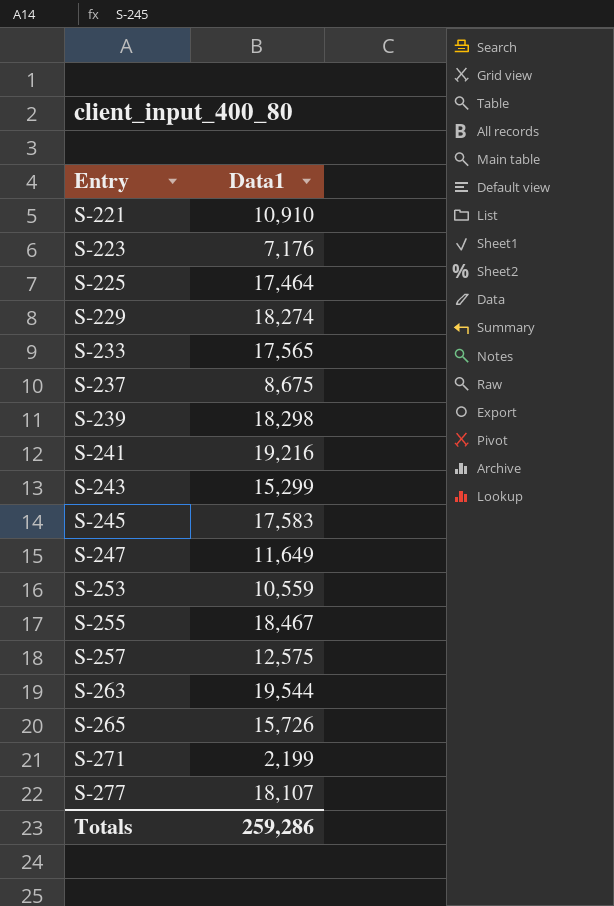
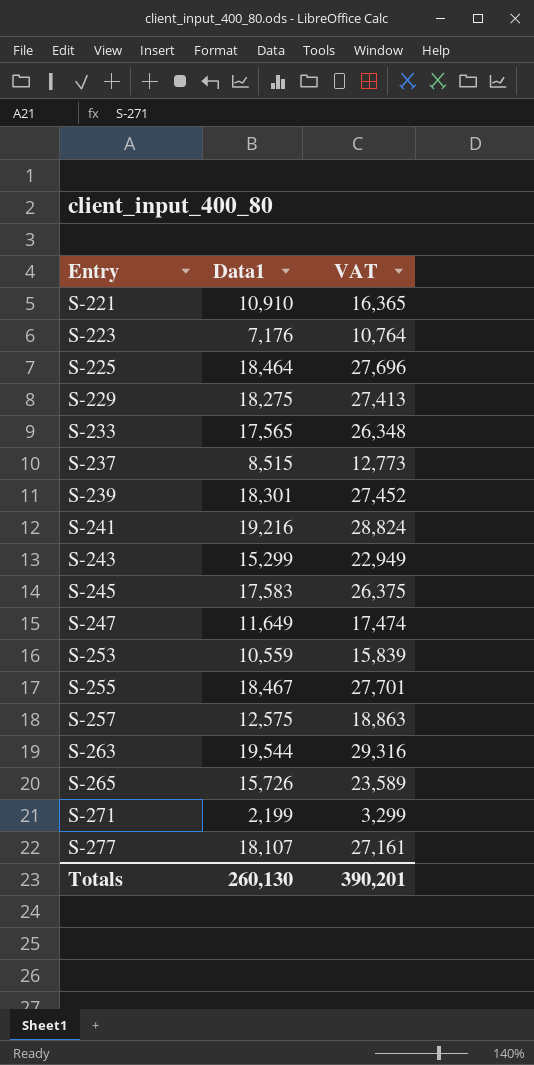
column VAT | formula: none -> [Data1] * 1.5
S-225 | Data1: 17,464 -> 18,464
S-229 | Data1: 18,274 -> 18,275
S-237 | Data1: 8,675 -> 8,515
S-239 | Data1: 18,298 -> 18,301
Totals | Data1: 259,286 -> 260,130

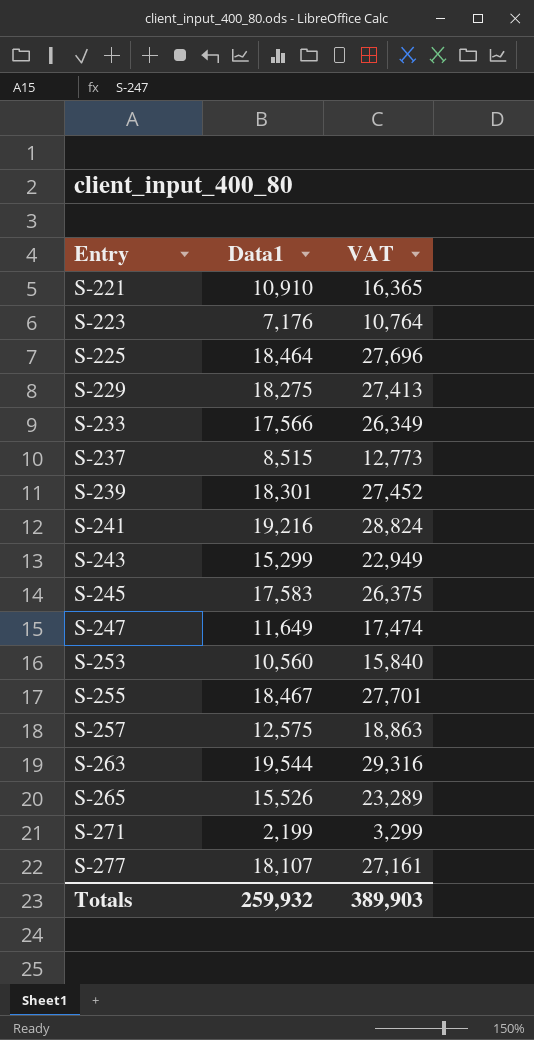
S-233 | Data1: 17,565 -> 17,566
S-233 | VAT: 26,348 -> 26,349
S-253 | Data1: 10,559 -> 10,560
S-253 | VAT: 15,839 -> 15,840
S-265 | Data1: 15,726 -> 15,526
S-265 | VAT: 23,589 -> 23,289
Totals | Data1: 260,130 -> 259,932
Totals | VAT: 390,201 -> 389,903

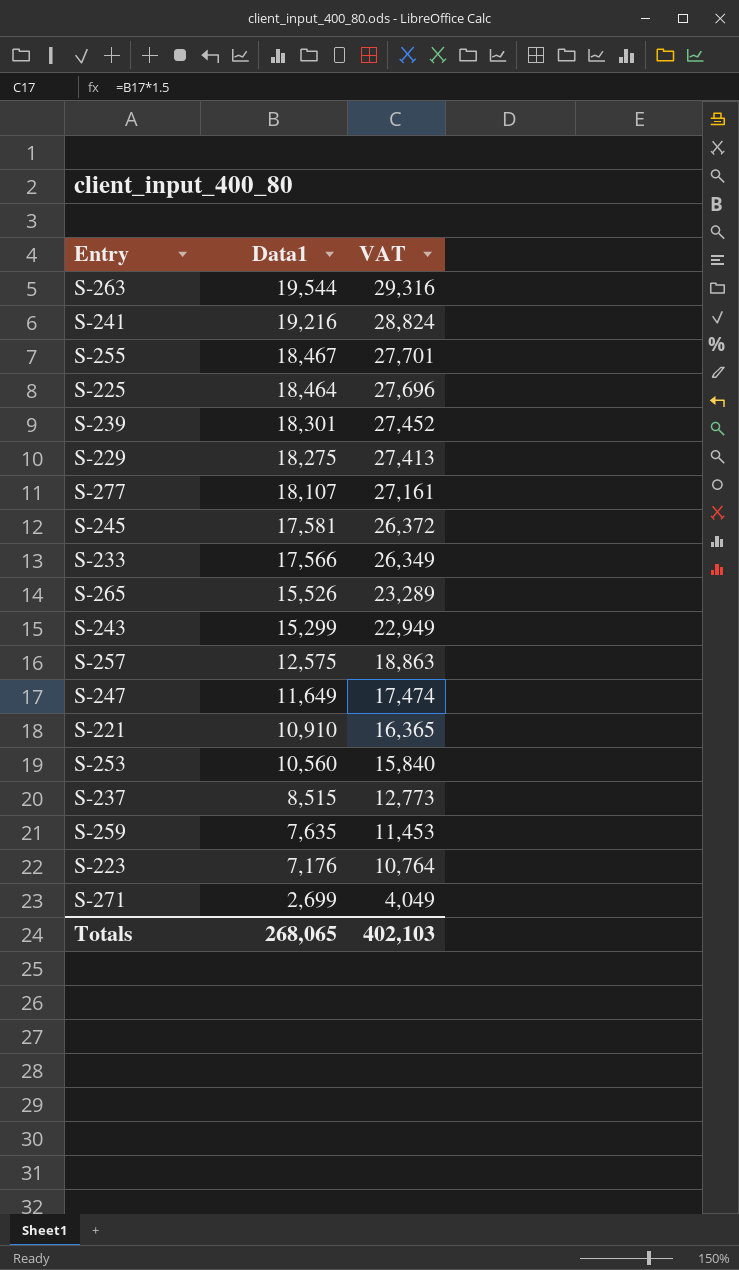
row order: Entry ascending -> Data1 descending
S-245 | Data1: 17,583 -> 17,581
S-245 | VAT: 26,375 -> 26,372
row S-259: none -> 7,635 | 11,453
S-271 | Data1: 2,199 -> 2,699
S-271 | VAT: 3,299 -> 4,049
Totals | Data1: 259,932 -> 268,065
Totals | VAT: 389,903 -> 402,103

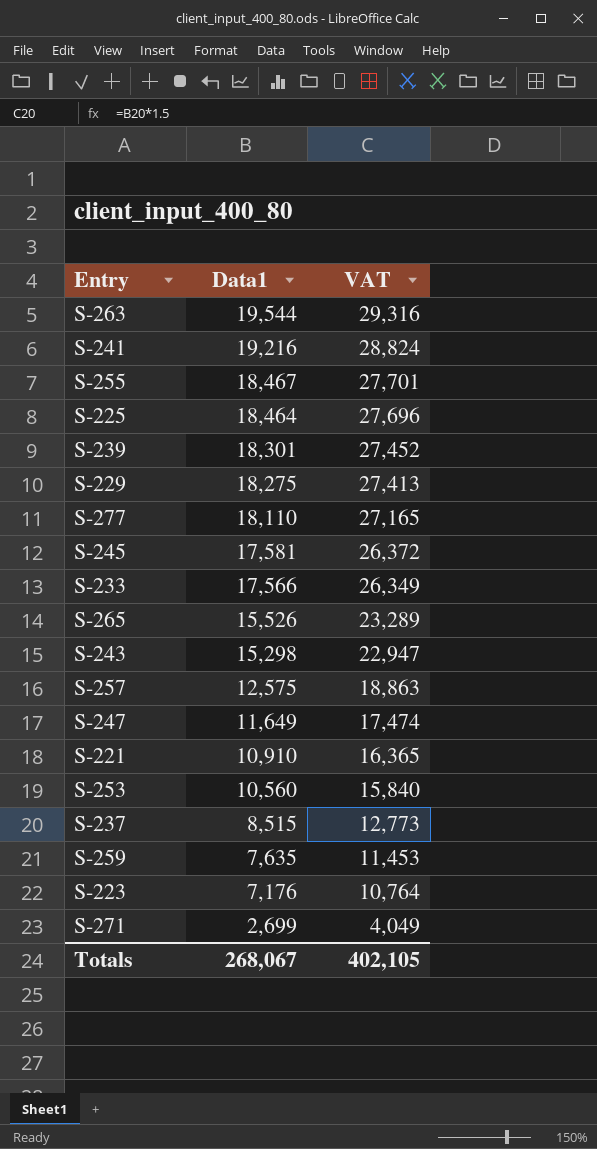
S-277 | Data1: 18,107 -> 18,110
S-277 | VAT: 27,161 -> 27,165
S-243 | Data1: 15,299 -> 15,298
S-243 | VAT: 22,949 -> 22,947
Totals | Data1: 268,065 -> 268,067
Totals | VAT: 402,103 -> 402,105

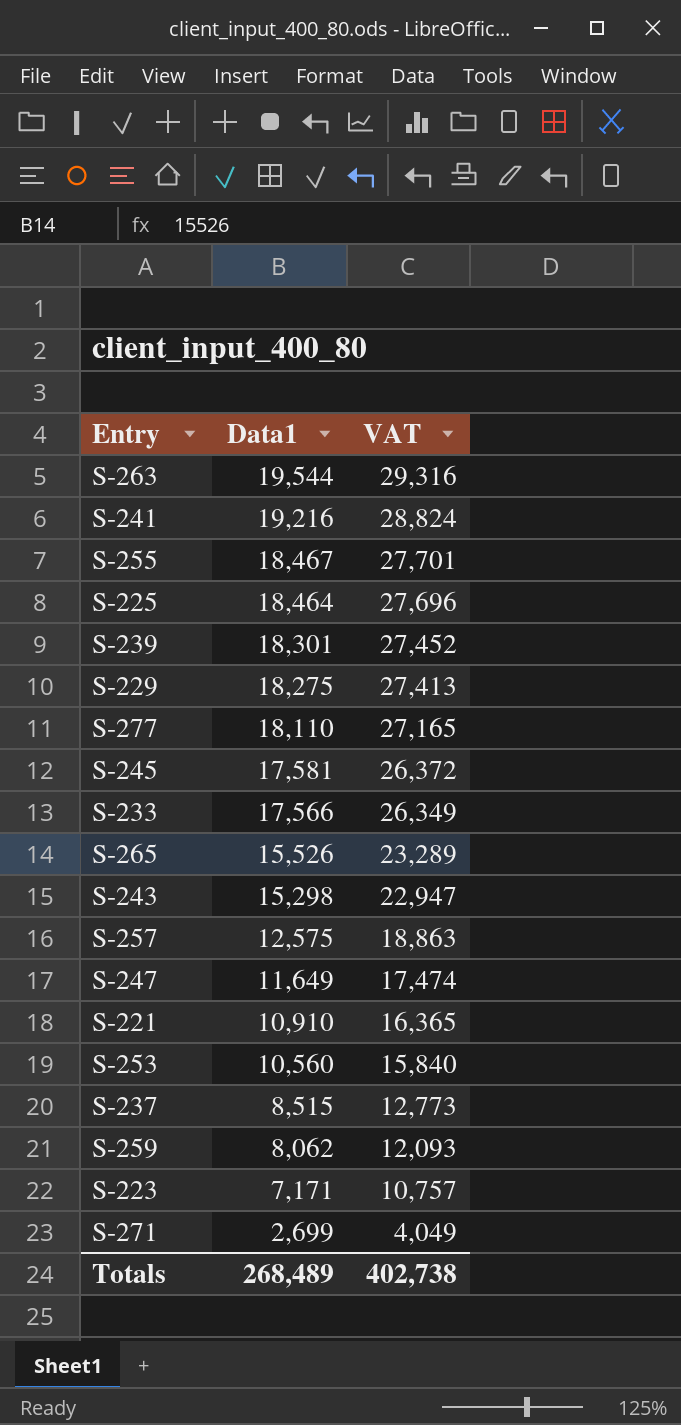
S-259 | Data1: 7,635 -> 8,062
S-259 | VAT: 11,453 -> 12,093
S-223 | Data1: 7,176 -> 7,171
S-223 | VAT: 10,764 -> 10,757
Totals | Data1: 268,067 -> 268,489
Totals | VAT: 402,105 -> 402,738

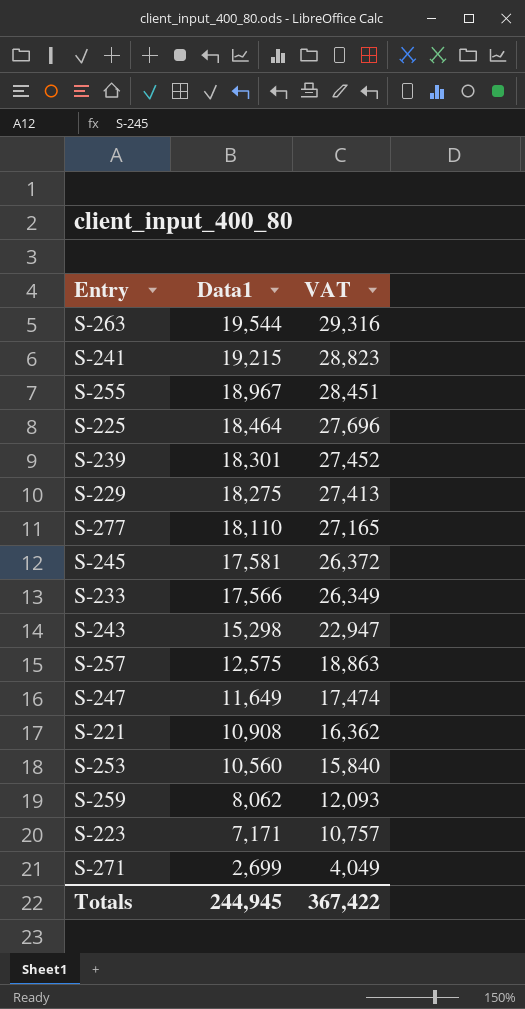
row S-265: 15,526 | 23,289 -> none
row S-237: 8,515 | 12,773 -> none
S-241 | Data1: 19,216 -> 19,215
S-241 | VAT: 28,824 -> 28,823
S-255 | Data1: 18,467 -> 18,967
S-255 | VAT: 27,701 -> 28,451
S-221 | Data1: 10,910 -> 10,908
S-221 | VAT: 16,365 -> 16,362
Totals | Data1: 268,489 -> 244,945
Totals | VAT: 402,738 -> 367,422

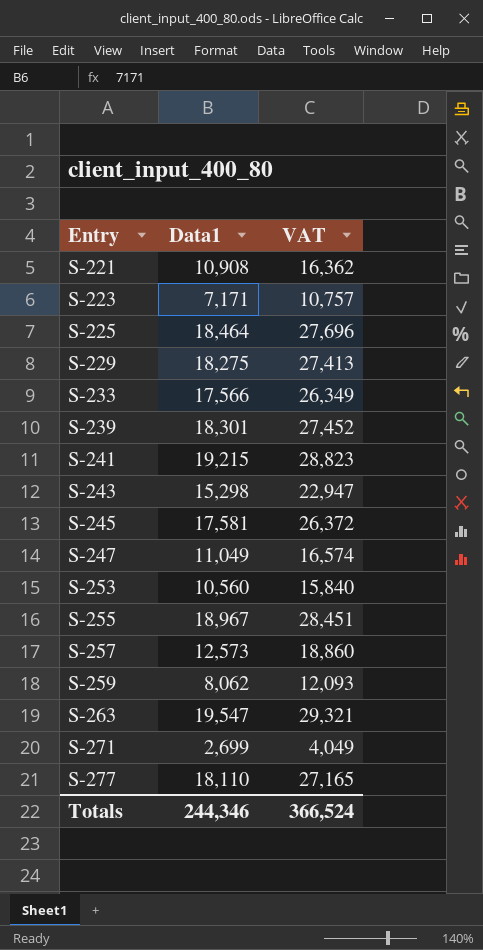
row order: Data1 descending -> Entry ascending
S-247 | Data1: 11,649 -> 11,049
S-247 | VAT: 17,474 -> 16,574
S-257 | Data1: 12,575 -> 12,573
S-257 | VAT: 18,863 -> 18,860
S-263 | Data1: 19,544 -> 19,547
S-263 | VAT: 29,316 -> 29,321
Totals | Data1: 244,945 -> 244,346
Totals | VAT: 367,422 -> 366,524

